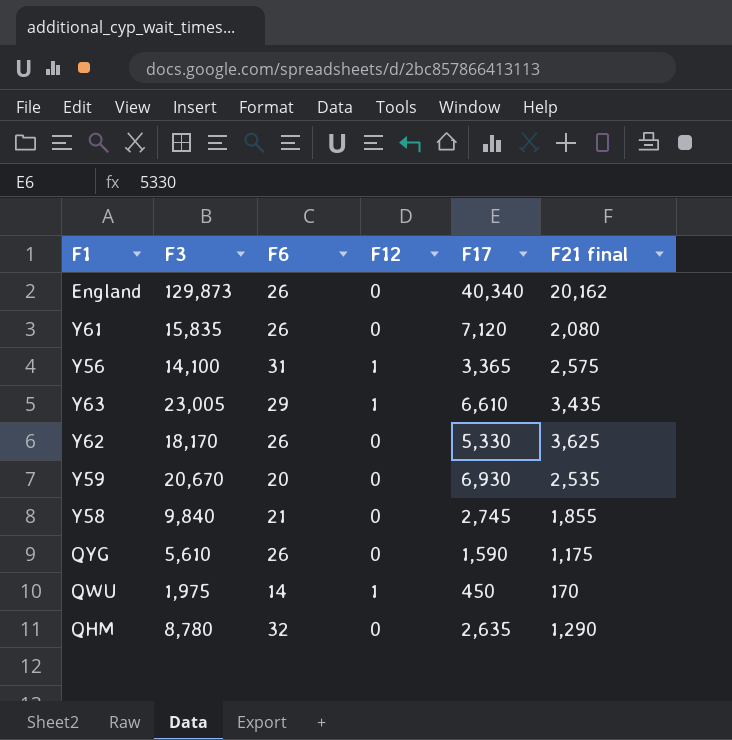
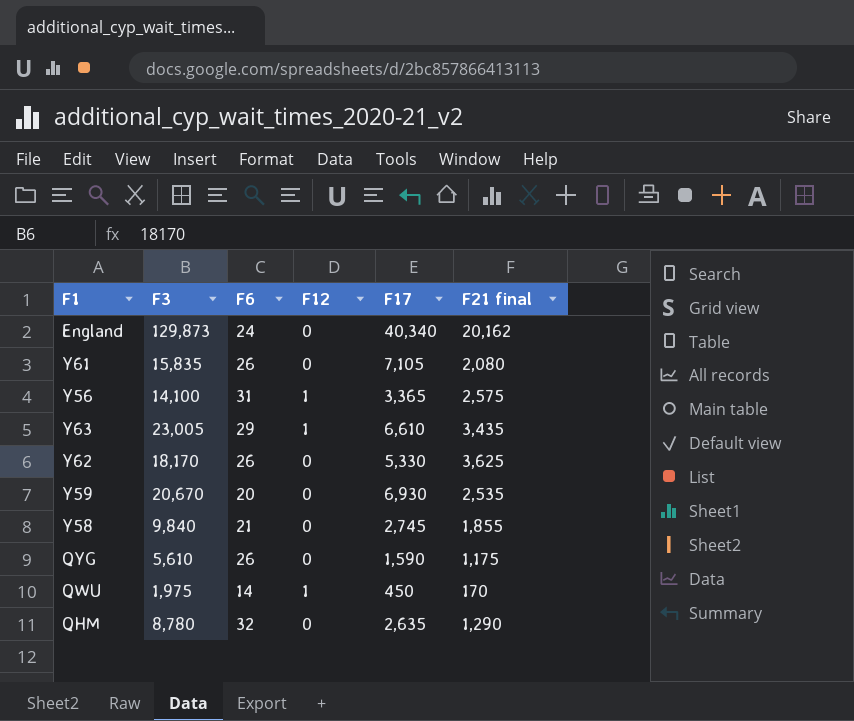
England | F6: 26 -> 24
Y61 | F17: 7,120 -> 7,105

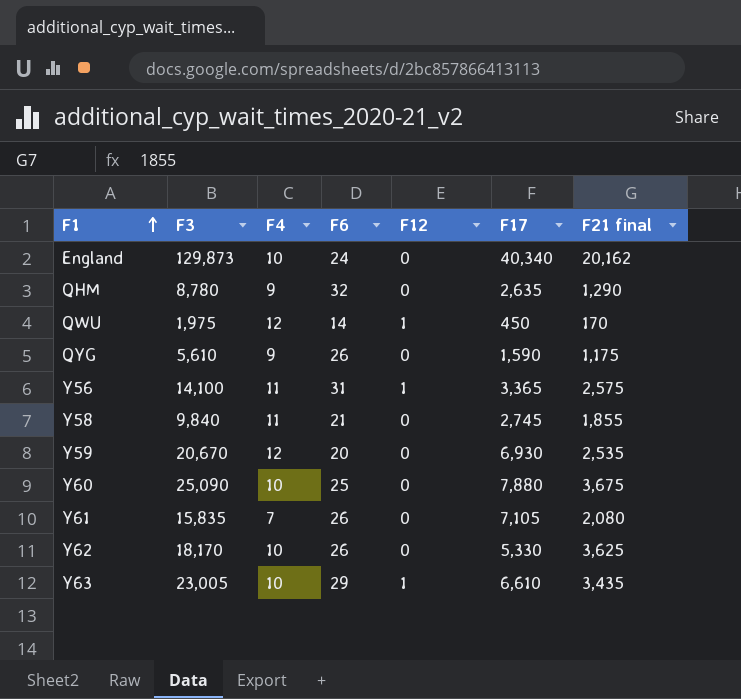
row order: none -> F1 ascending
column F4 | position: none -> 3
row Y60: none -> 25,090 | 10 | 25 | 0 | 7,880 | 3,675

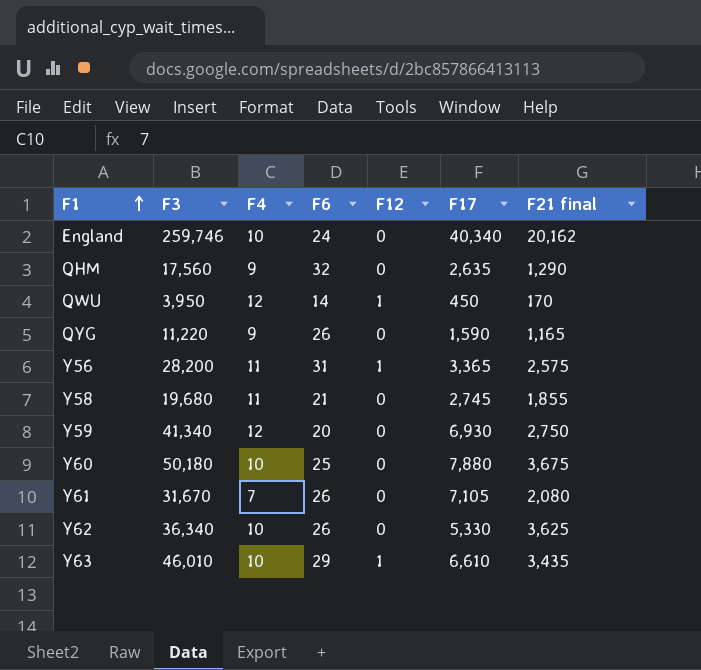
England | F3: 129,873 -> 259,746
QHM | F3: 8,780 -> 17,560
QWU | F3: 1,975 -> 3,950
QYG | F3: 5,610 -> 11,220
QYG | F21 final: 1,175 -> 1,165
Y56 | F3: 14,100 -> 28,200
Y58 | F3: 9,840 -> 19,680
Y59 | F3: 20,670 -> 41,340
Y59 | F21 final: 2,535 -> 2,750
Y60 | F3: 25,090 -> 50,180
Y61 | F3: 15,835 -> 31,670
Y62 | F3: 18,170 -> 36,340
Y63 | F3: 23,005 -> 46,010

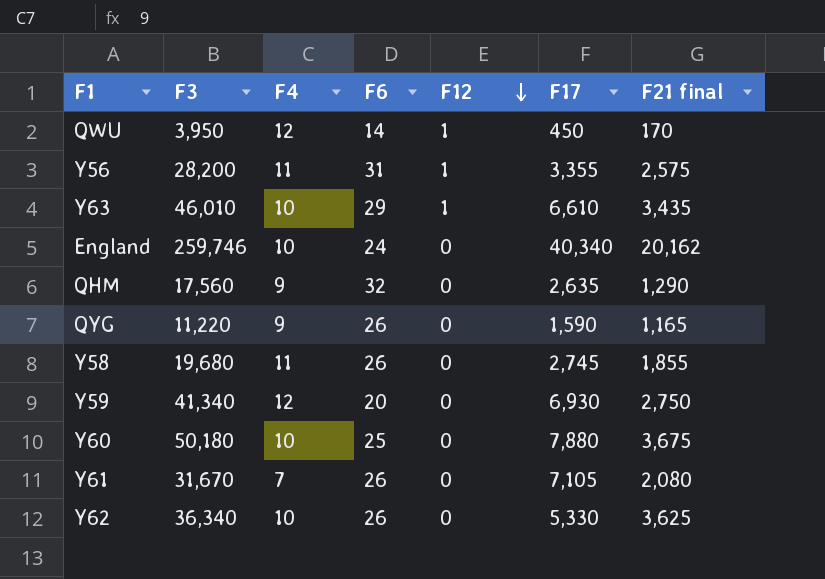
row order: F1 ascending -> F12 descending
Y56 | F17: 3,365 -> 3,355
Y58 | F6: 21 -> 26

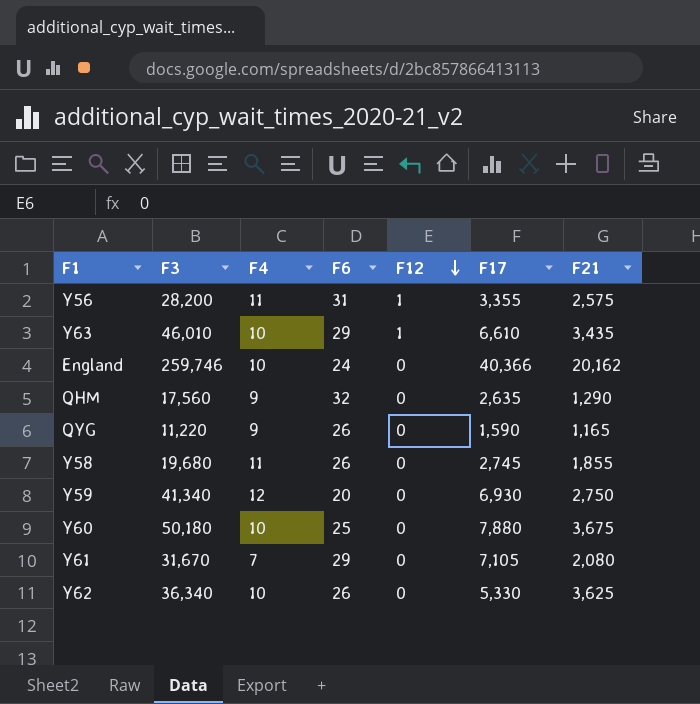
column name: F21 final -> F21
row QWU: 3,950 | 12 | 14 | 1 | 450 | 170 -> none
England | F17: 40,340 -> 40,366
Y61 | F6: 26 -> 29

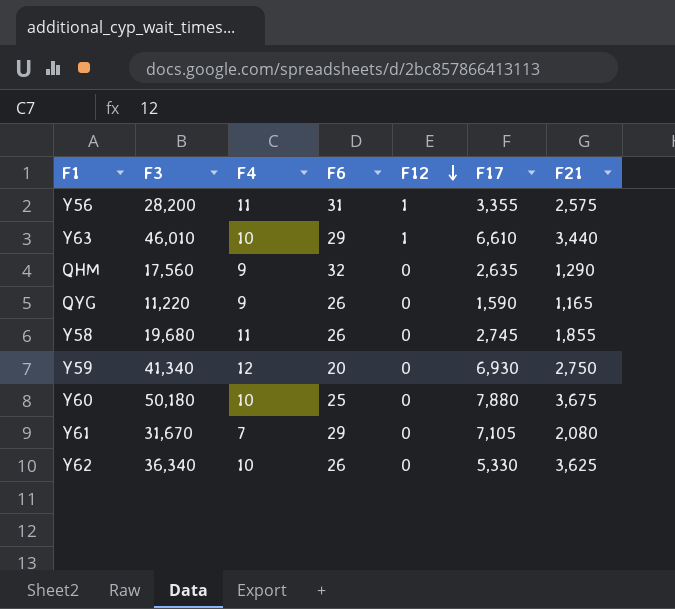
row England: 259,746 | 10 | 24 | 0 | 40,366 | 20,162 -> none
Y63 | F21: 3,435 -> 3,440

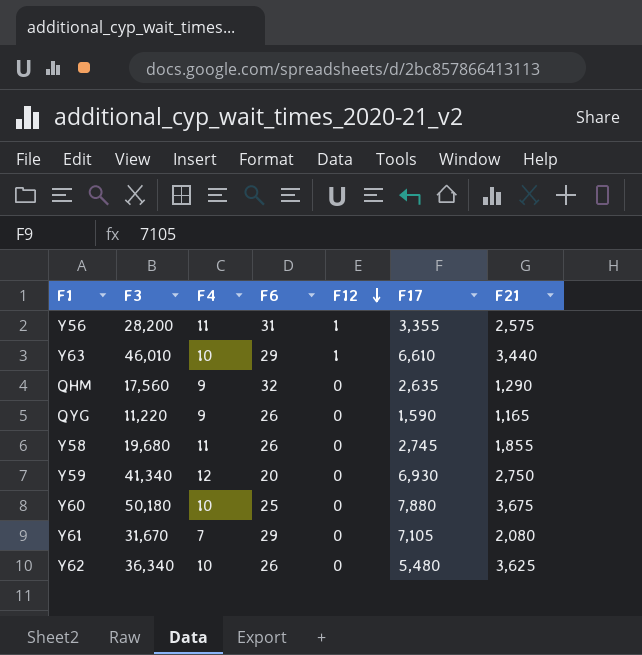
Y62 | F17: 5,330 -> 5,480

